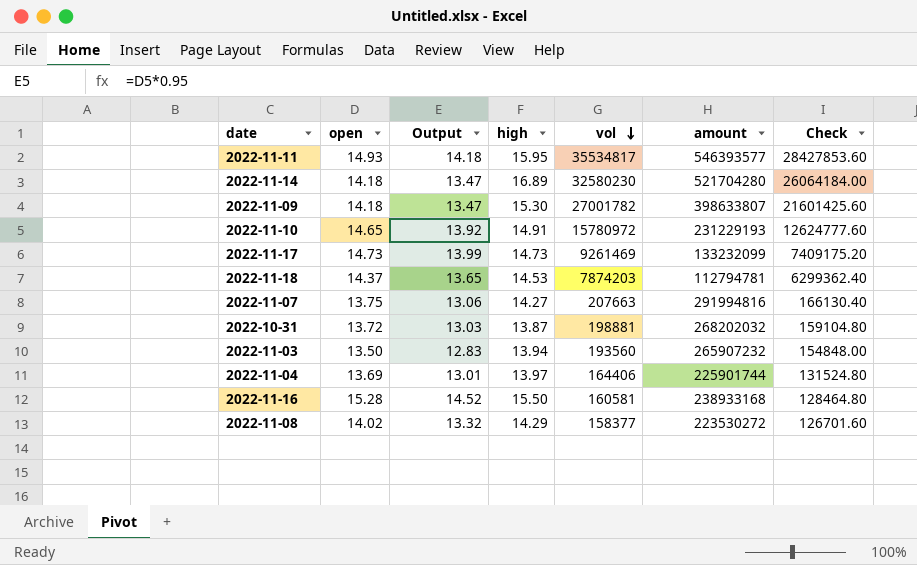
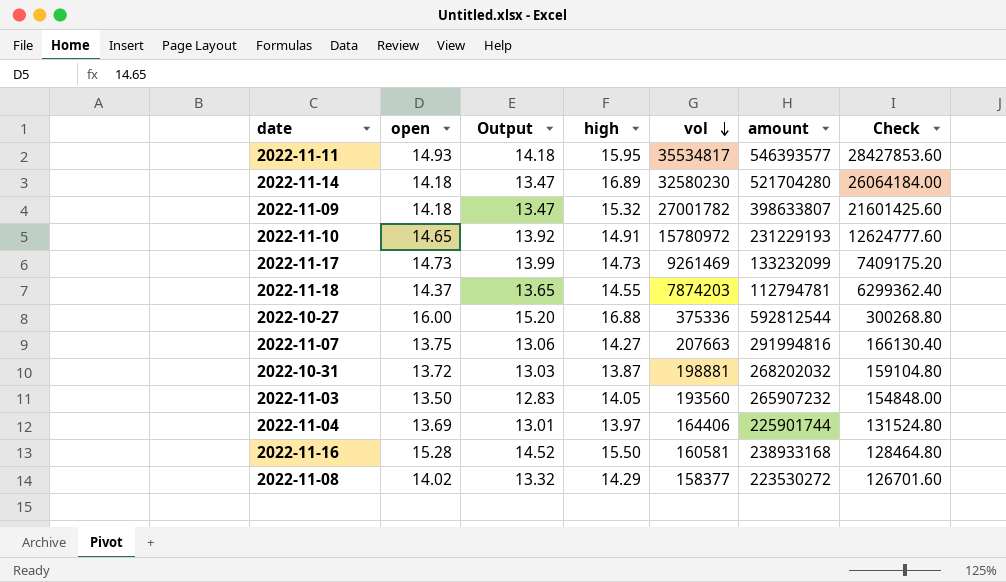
2022-11-09 | high: 15.30 -> 15.32
2022-11-18 | high: 14.53 -> 14.55
row 2022-10-27: none -> 16.00 | 15.20 | 16.88 | 375336 | 592812544 | 300268.80
2022-11-03 | high: 13.94 -> 14.05

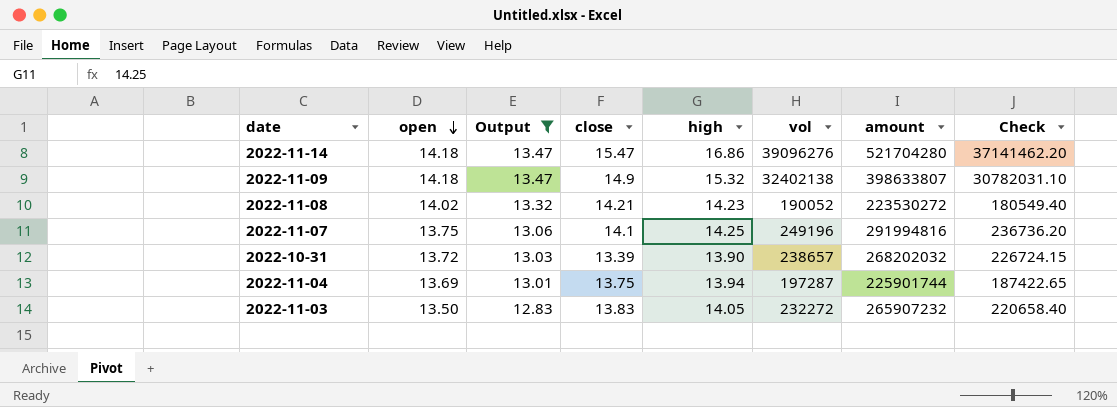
filter: none -> Output <= 13.47
row order: vol descending -> open descending
column close | position: none -> 4
column Check | formula: [vol] * 0.8 -> [vol] * 0.95
2022-11-14 | high: 16.89 -> 16.86
2022-11-14 | vol: 32580230 -> 39096276
2022-11-09 | vol: 27001782 -> 32402138
2022-11-08 | high: 14.29 -> 14.23
2022-11-08 | vol: 158377 -> 190052
2022-11-07 | high: 14.27 -> 14.25
2022-11-07 | vol: 207663 -> 249196
2022-10-31 | high: 13.87 -> 13.90
2022-10-31 | vol: 198881 -> 238657
2022-11-04 | high: 13.97 -> 13.94
2022-11-04 | vol: 164406 -> 197287
2022-11-03 | vol: 193560 -> 232272

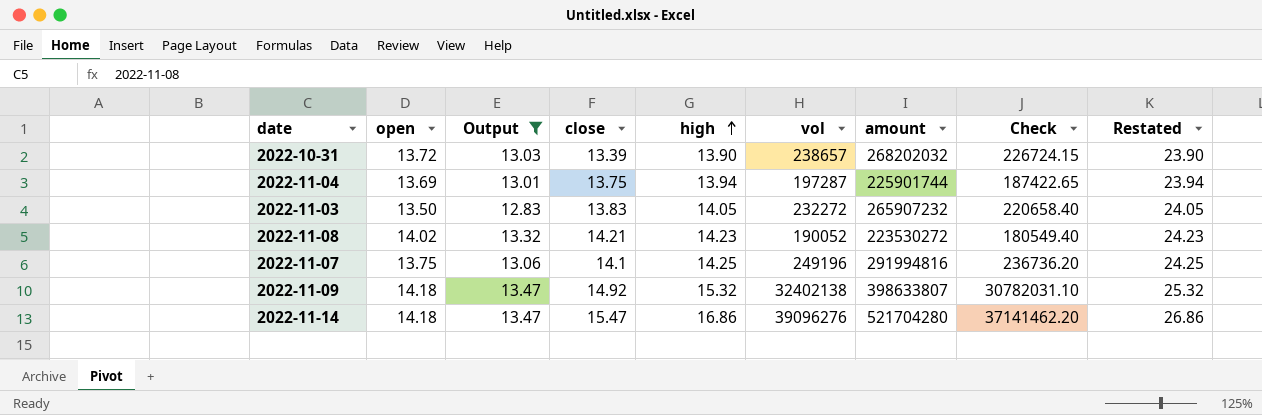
row order: open descending -> high ascending
column Restated | formula: none -> [high] + 10
2022-11-09 | close: 14.9 -> 14.92

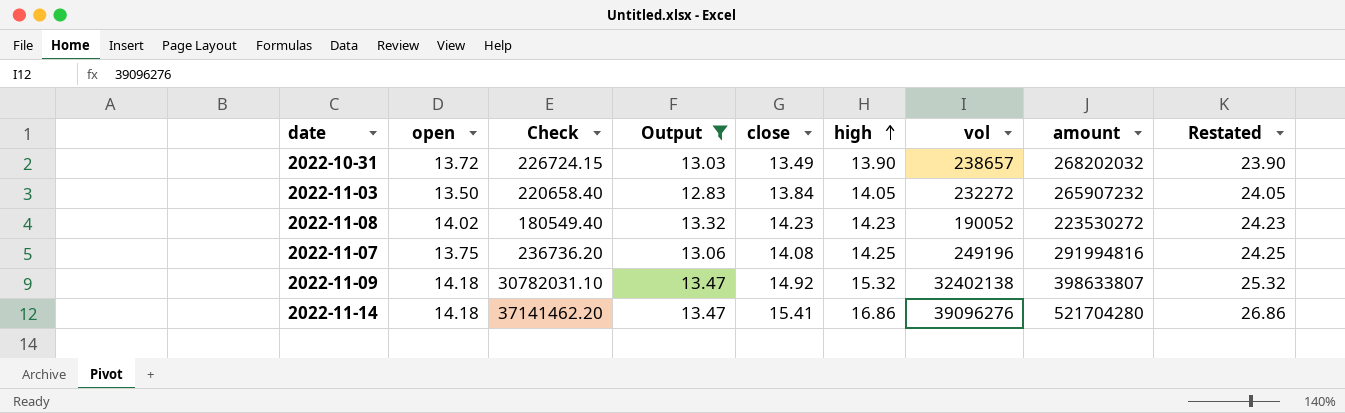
column Check | position: 8 -> 3
row 2022-11-04: 13.69 | 13.01 | 13.75 | 13.94 | 197287 | 225901744 | 187422.65 | 23.94 -> none
2022-10-31 | close: 13.39 -> 13.49
2022-11-03 | close: 13.83 -> 13.84
2022-11-08 | close: 14.21 -> 14.23
2022-11-07 | close: 14.1 -> 14.08
2022-11-14 | close: 15.47 -> 15.41

